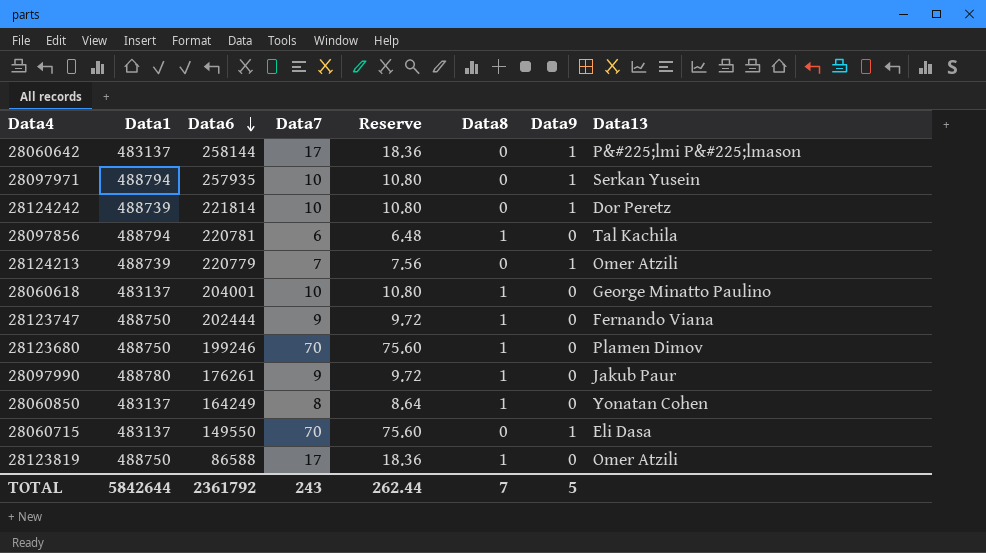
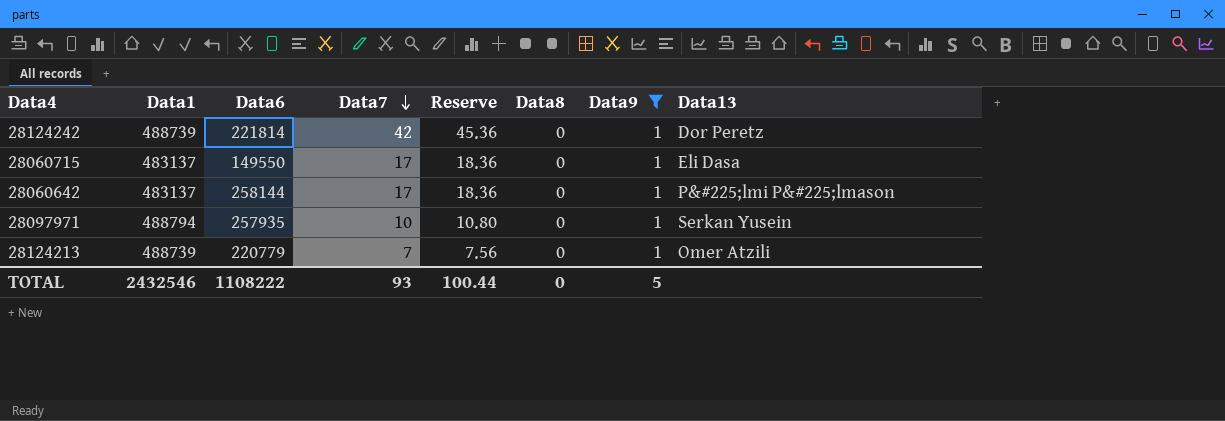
filter: none -> Data9 = 1
row order: Data6 descending -> Data7 descending
28124242 | Data7: 10 -> 42
28124242 | Reserve: 10.80 -> 45.36
28060715 | Data7: 70 -> 17
28060715 | Reserve: 75.60 -> 18.36
TOTAL | Data1: 5842644 -> 2432546
TOTAL | Data6: 2361792 -> 1108222
TOTAL | Data7: 243 -> 93
TOTAL | Reserve: 262.44 -> 100.44
TOTAL | Data8: 7 -> 0

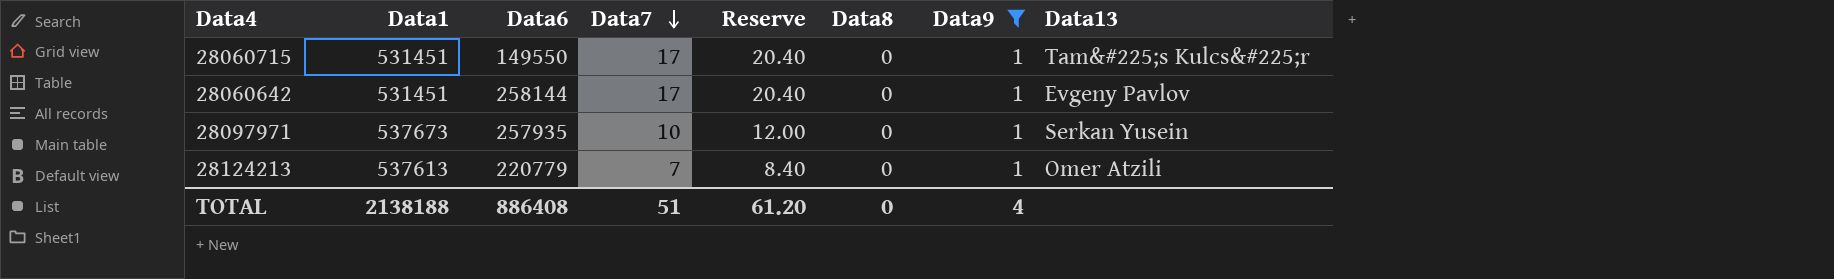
column Reserve | formula: [Data7] * 1.08 -> [Data7] * 1.2
row 28124242: 488739 | 221814 | 42 | 45.36 | 0 | 1 | Dor Peretz -> none
28060715 | Data1: 483137 -> 531451
28060715 | Data13: Eli Dasa -> Tam&#225;s Kulcs&#225;r
28060642 | Data1: 483137 -> 531451
28060642 | Data13: P&#225;lmi P&#225;lmason -> Evgeny Pavlov
28097971 | Data1: 488794 -> 537673
28124213 | Data1: 488739 -> 537613
TOTAL | Data1: 2432546 -> 2138188
TOTAL | Data6: 1108222 -> 886408
TOTAL | Data7: 93 -> 51
TOTAL | Reserve: 100.44 -> 61.20
TOTAL | Data9: 5 -> 4

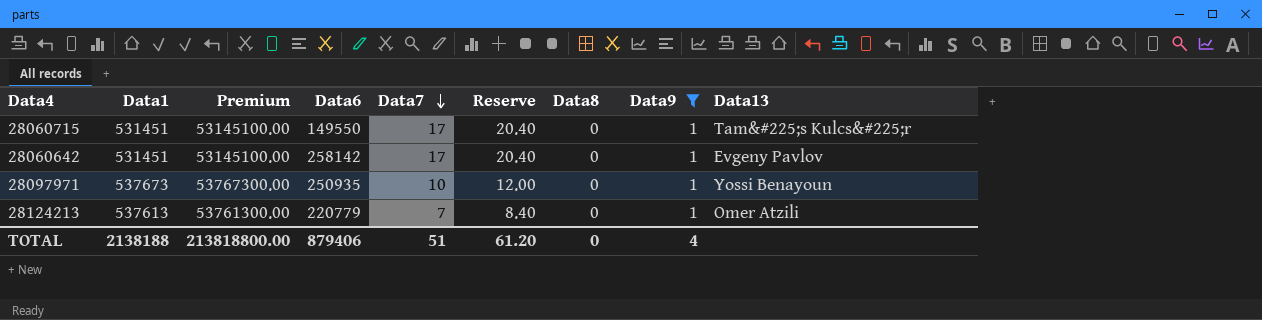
column Premium | formula: none -> [Data1] * 100
28060642 | Data6: 258144 -> 258142
28097971 | Data6: 257935 -> 250935
28097971 | Data13: Serkan Yusein -> Yossi Benayoun
TOTAL | Data6: 886408 -> 879406

